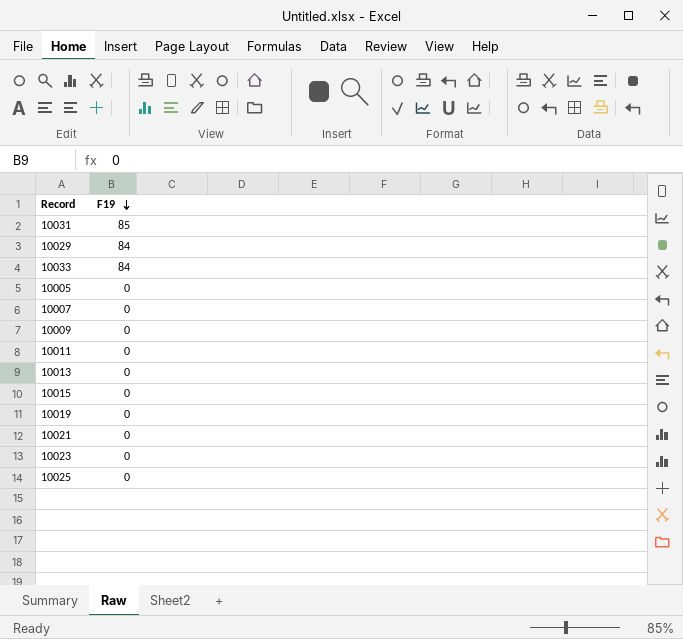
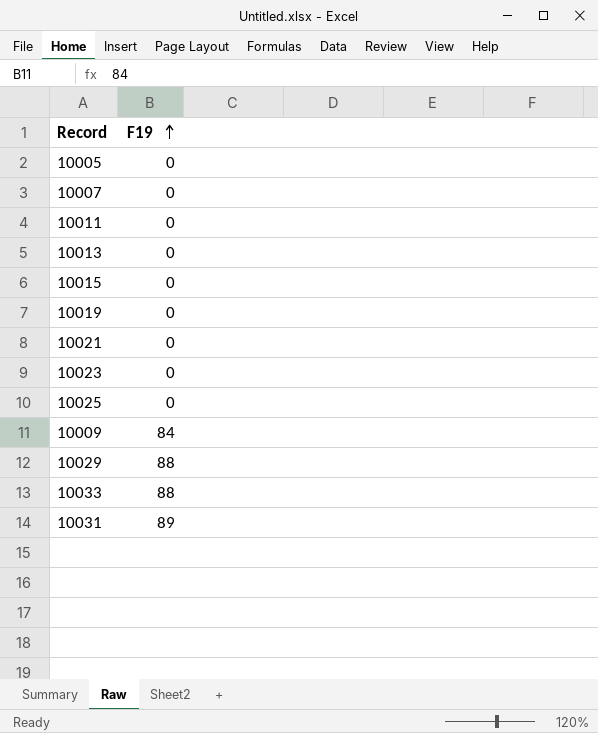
row order: F19 descending -> F19 ascending
10009 | F19: 0 -> 84
10029 | F19: 84 -> 88
10033 | F19: 84 -> 88
10031 | F19: 85 -> 89

